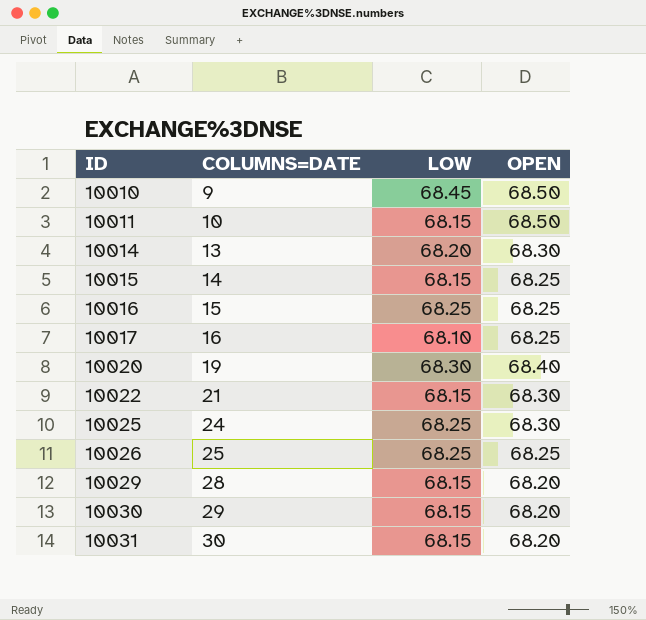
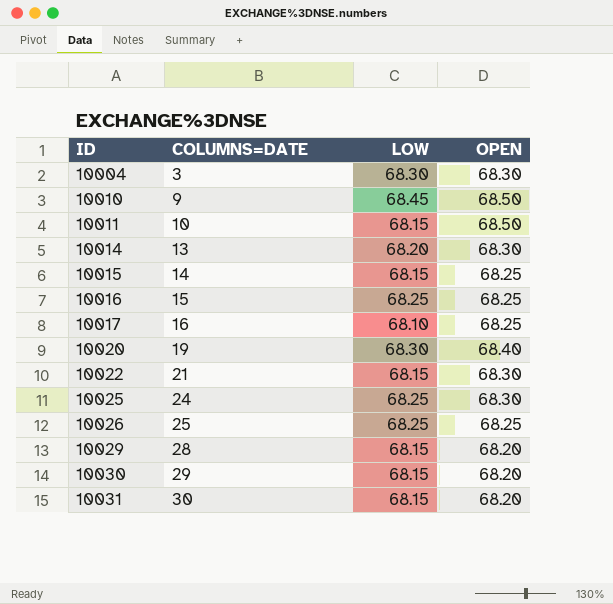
row 10004: none -> 3 | 68.30 | 68.30

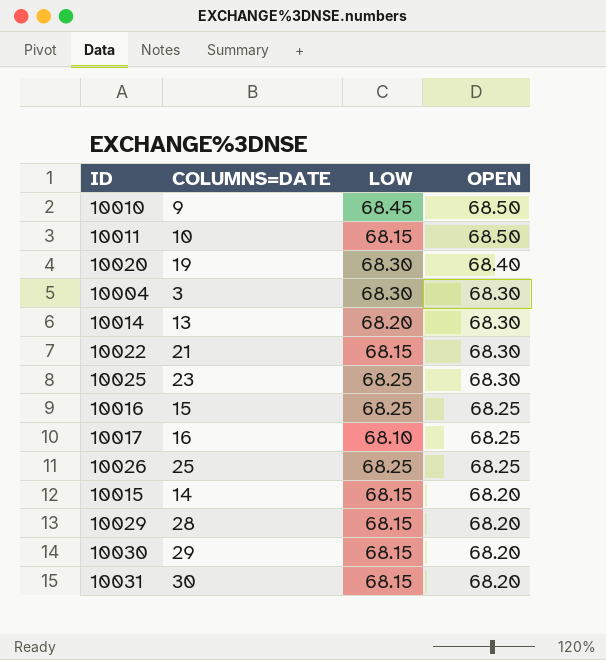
row order: ID ascending -> OPEN descending
10025 | COLUMNS=DATE: 24 -> 23
10015 | OPEN: 68.25 -> 68.20

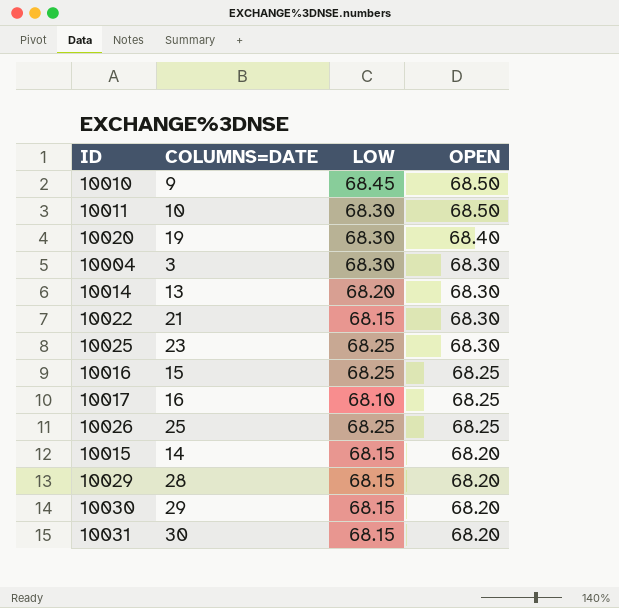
10011 | LOW: 68.15 -> 68.30

